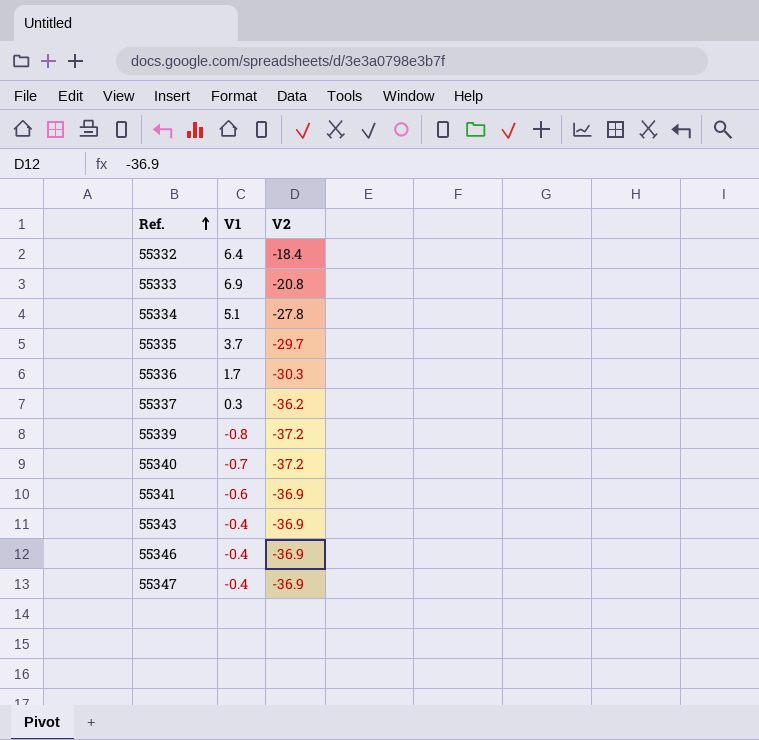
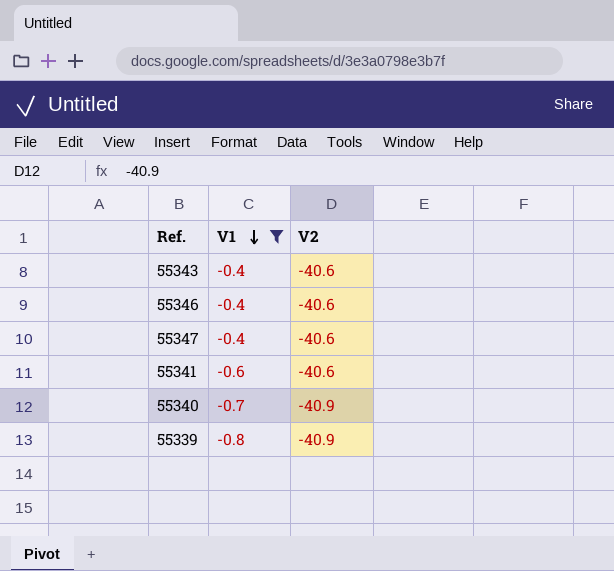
filter: none -> V1 <= -0.4
row order: Ref. ascending -> V1 descending
55343 | V2: -36.9 -> -40.6
55346 | V2: -36.9 -> -40.6
55347 | V2: -36.9 -> -40.6
55341 | V2: -36.9 -> -40.6
55340 | V2: -37.2 -> -40.9
55339 | V2: -37.2 -> -40.9

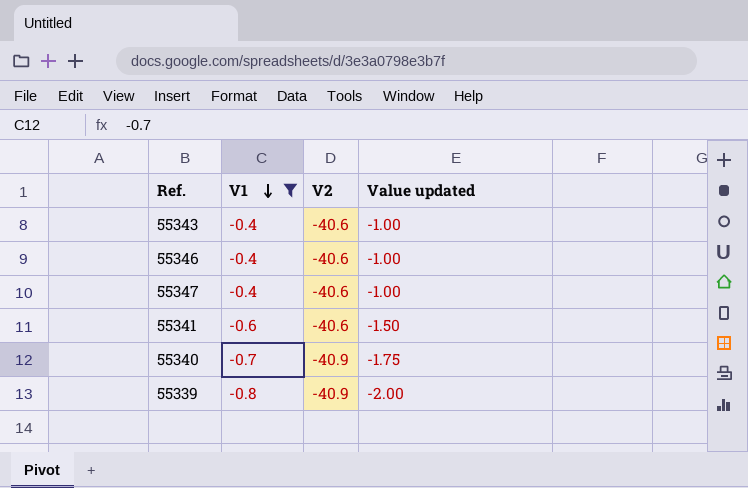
column Value updated | formula: none -> [V1] * 2.5

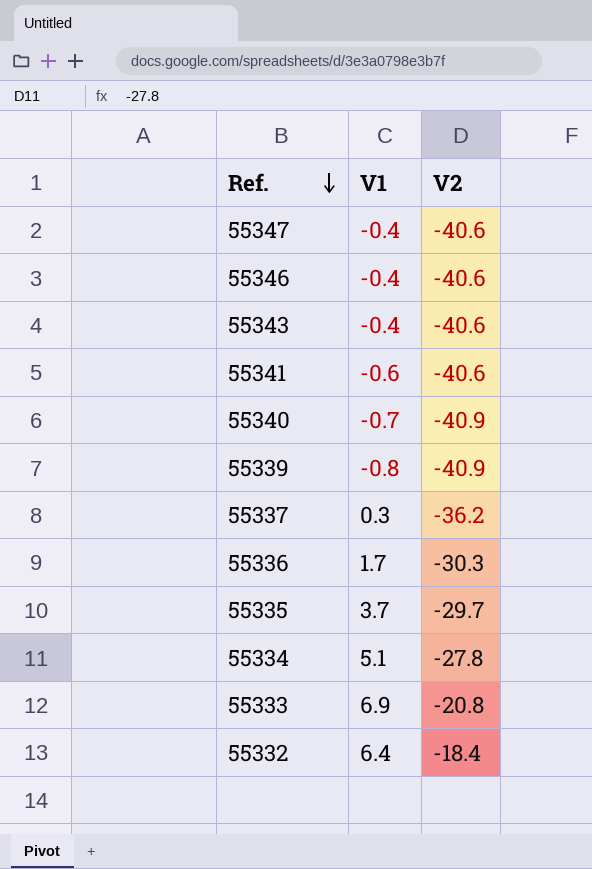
filter: V1 <= -0.4 -> none
row order: V1 descending -> Ref. descending
column Value updated | formula: [V1] * 2.5 -> none

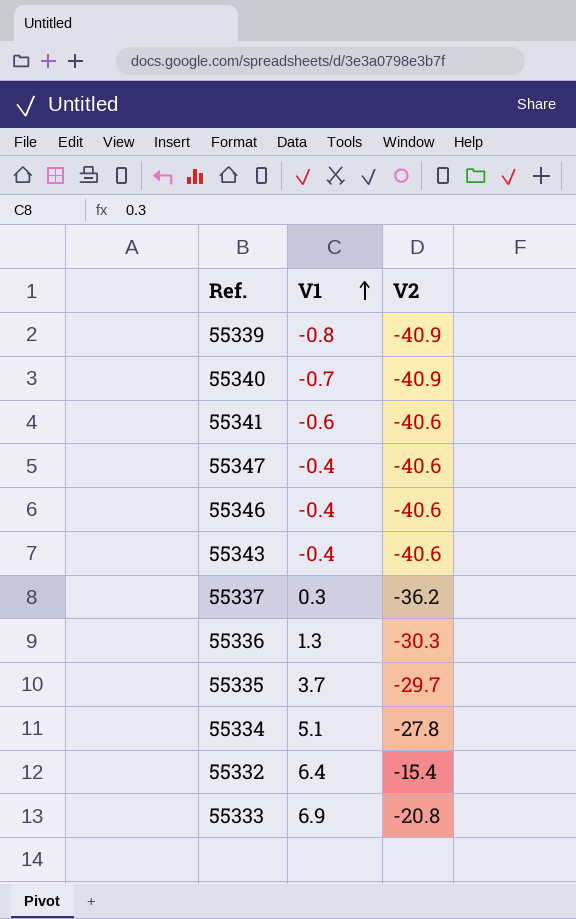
row order: Ref. descending -> V1 ascending
55336 | V1: 1.7 -> 1.3
55332 | V2: -18.4 -> -15.4

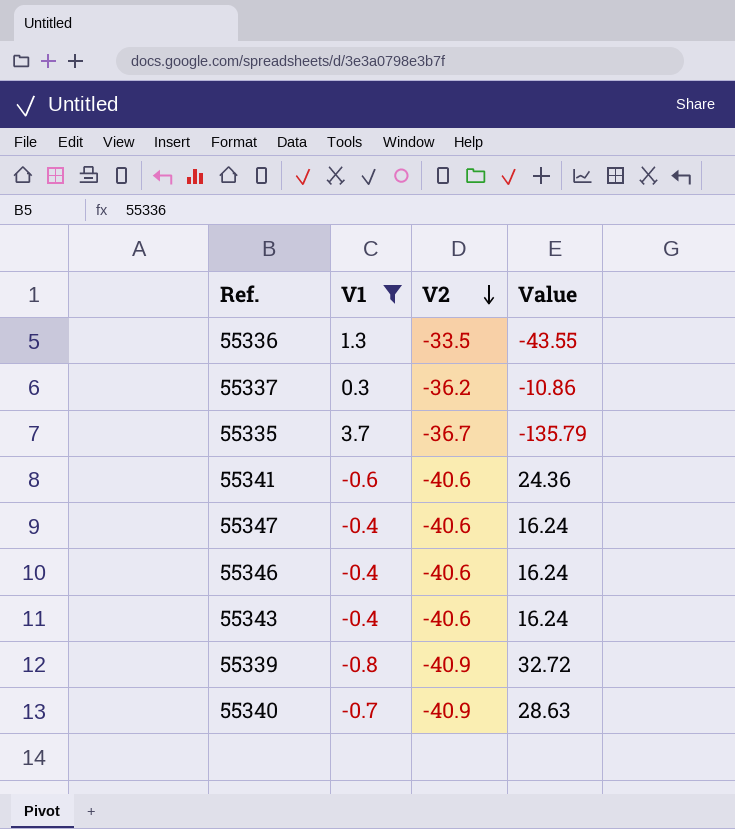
filter: none -> V1 <= 3.7
row order: V1 ascending -> V2 descending
column Value | formula: none -> [V1] * [V2]
55336 | V2: -30.3 -> -33.5
55335 | V2: -29.7 -> -36.7

